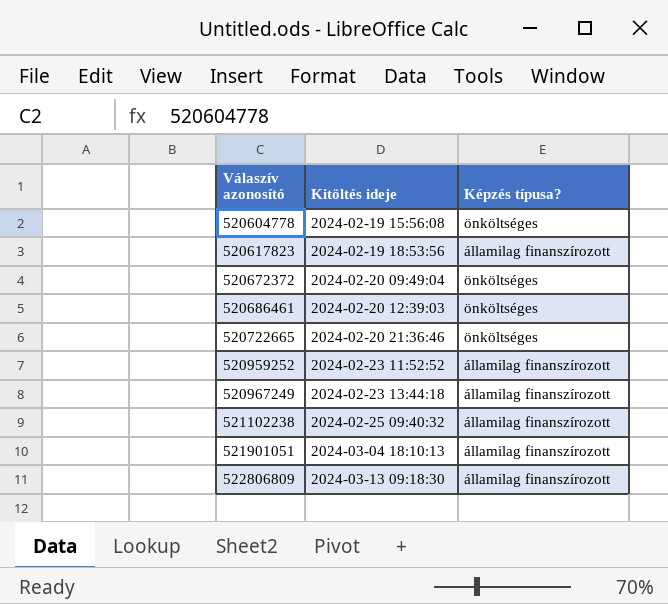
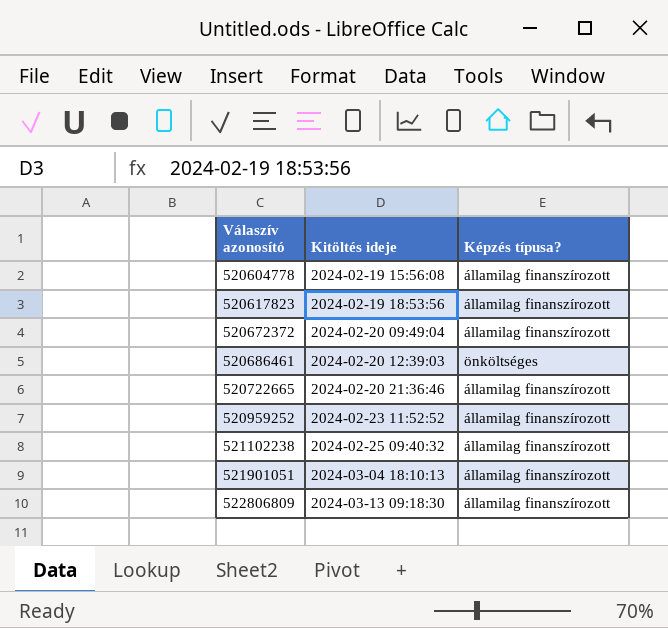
row 520967249: 2024-02-23 13:44:18 | államilag finanszírozott -> none
520604778 | Képzés típusa?: önköltséges -> államilag finanszírozott
520672372 | Képzés típusa?: önköltséges -> államilag finanszírozott
520722665 | Képzés típusa?: önköltséges -> államilag finanszírozott

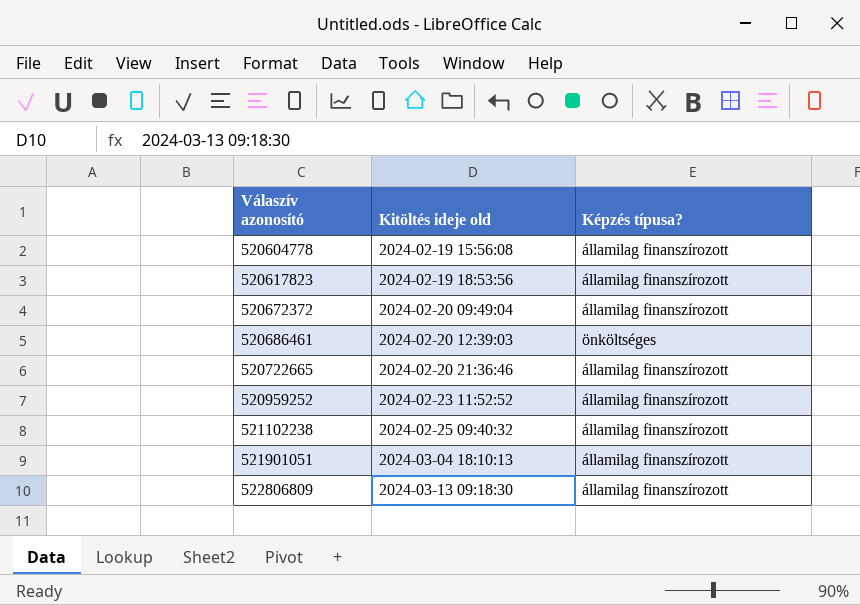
column name: Kitöltés ideje -> Kitöltés ideje old

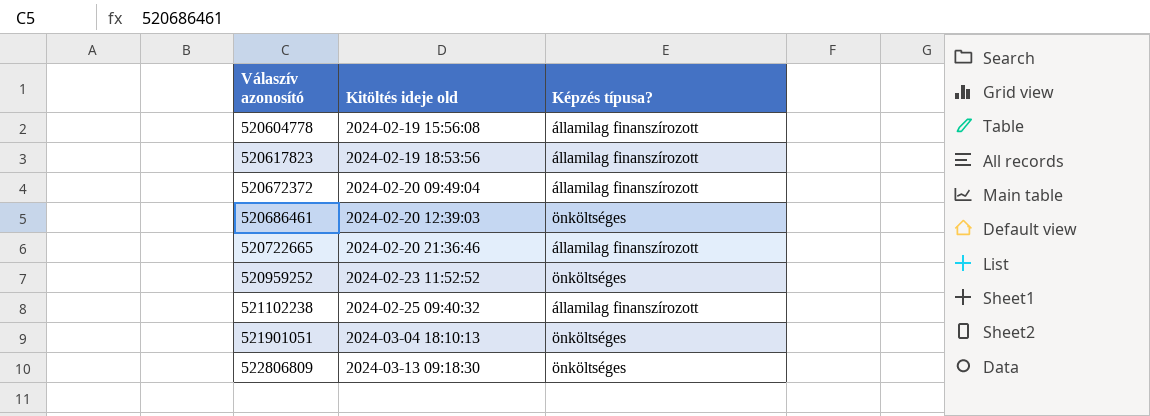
520959252 | Képzés típusa?: államilag finanszírozott -> önköltséges
521901051 | Képzés típusa?: államilag finanszírozott -> önköltséges
522806809 | Képzés típusa?: államilag finanszírozott -> önköltséges

